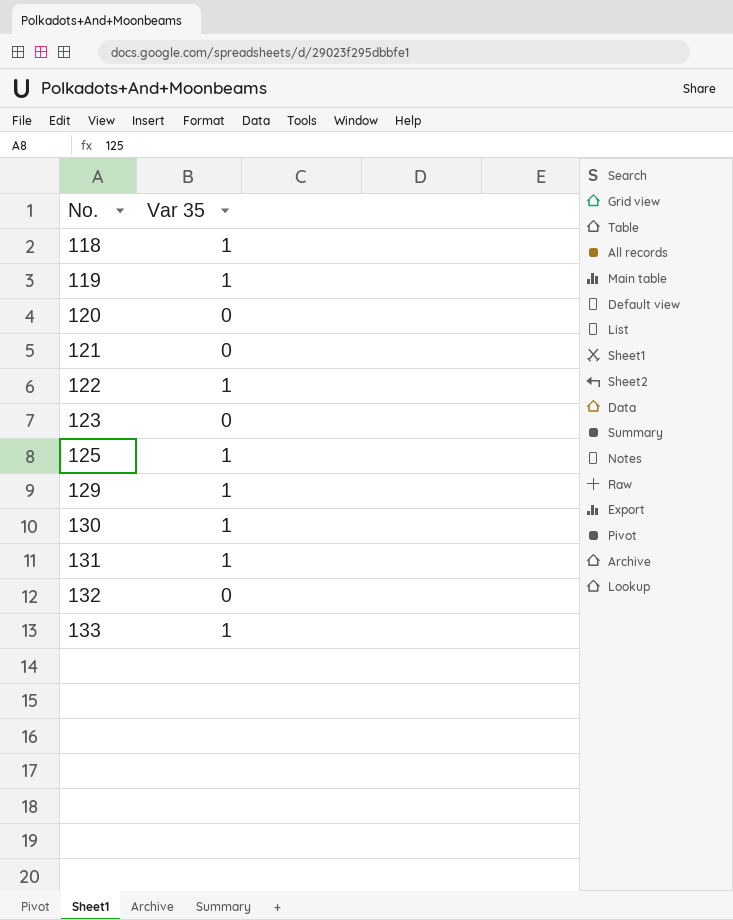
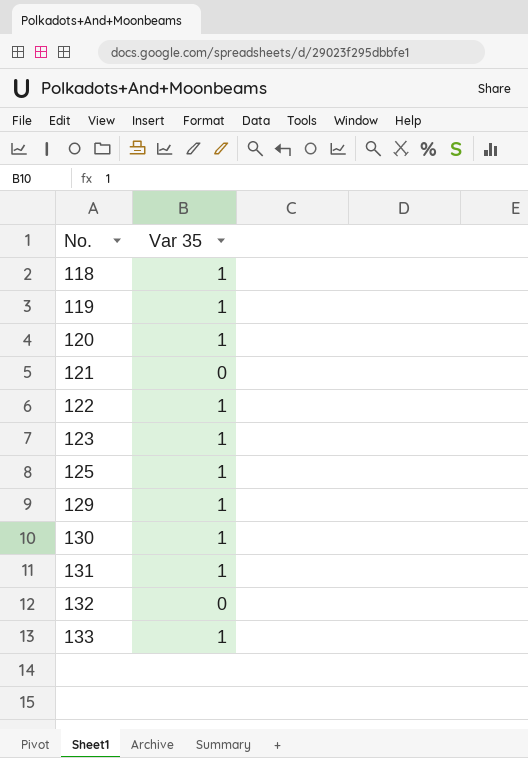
120 | Var 35: 0 -> 1
123 | Var 35: 0 -> 1

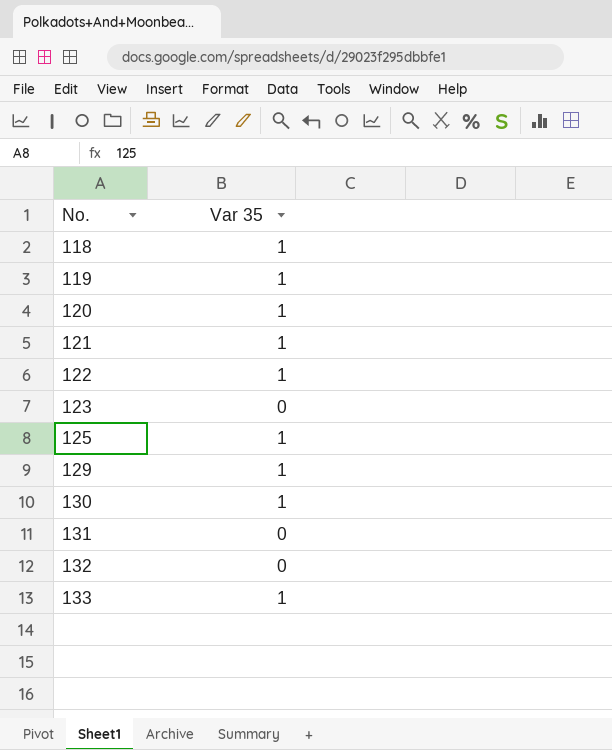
121 | Var 35: 0 -> 1
123 | Var 35: 1 -> 0
131 | Var 35: 1 -> 0

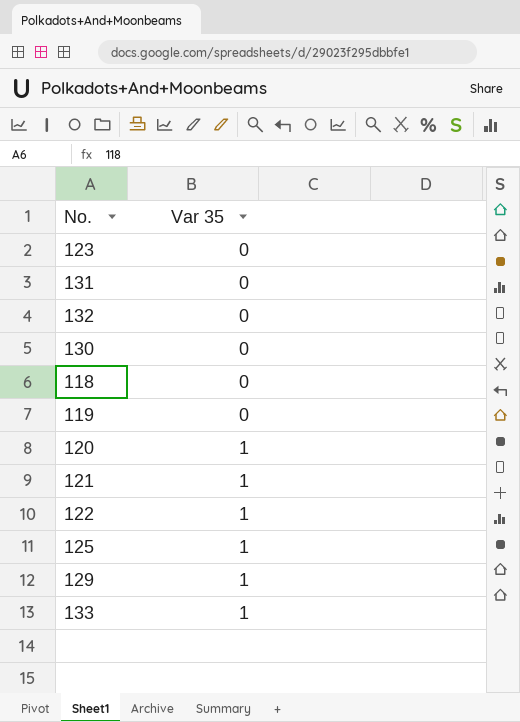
row order: No. ascending -> Var 35 ascending
130 | Var 35: 1 -> 0
118 | Var 35: 1 -> 0
119 | Var 35: 1 -> 0

